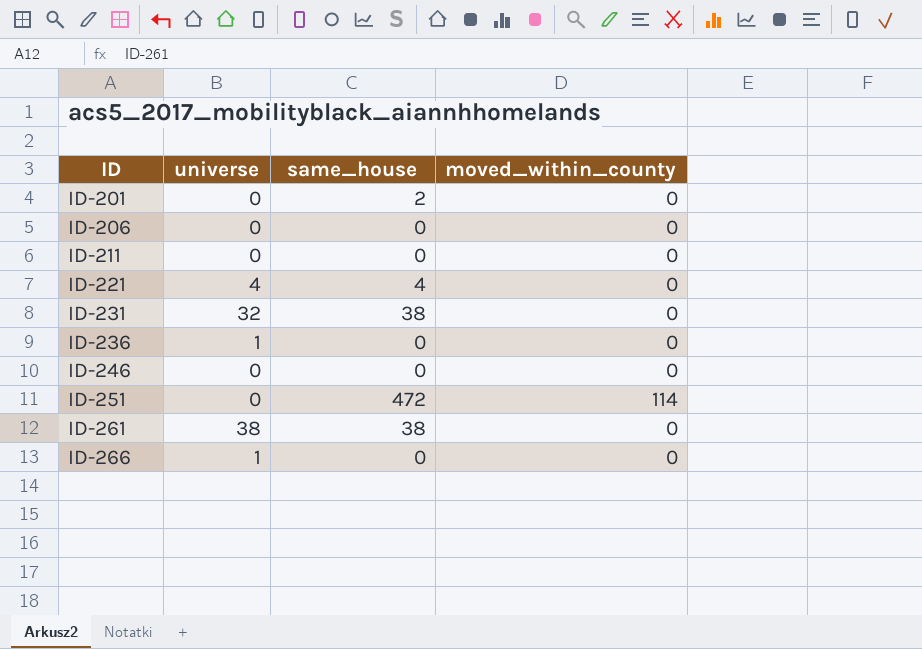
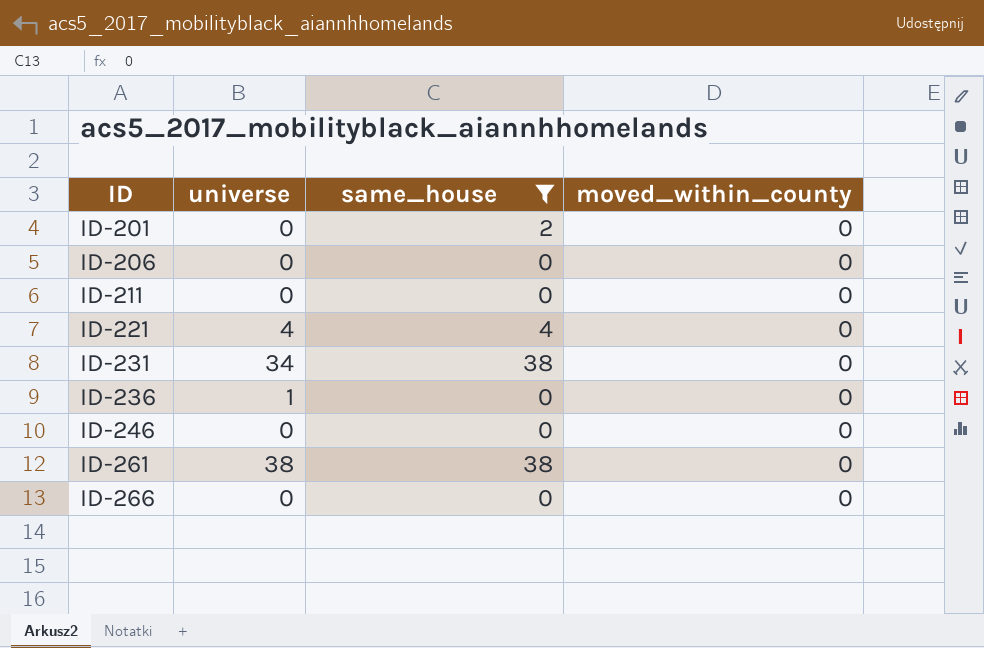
filter: none -> same_house != 472
ID-231 | universe: 32 -> 34
ID-266 | universe: 1 -> 0

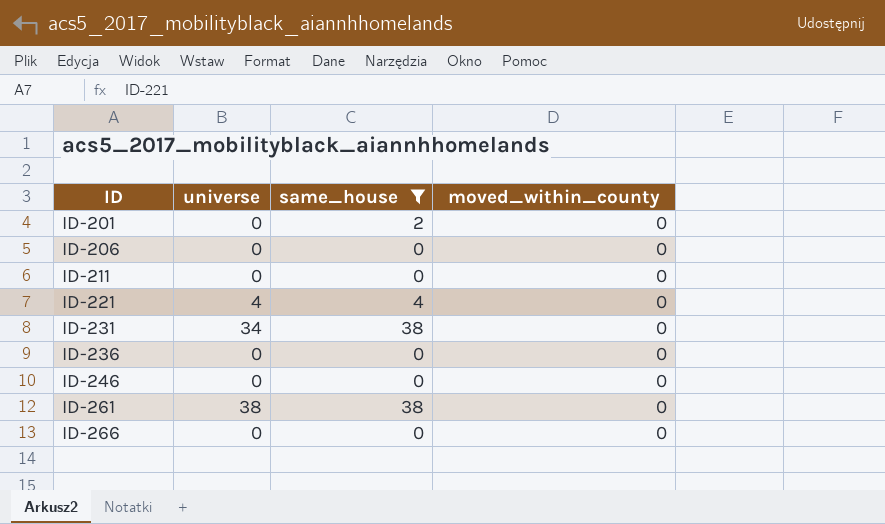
ID-236 | universe: 1 -> 0

